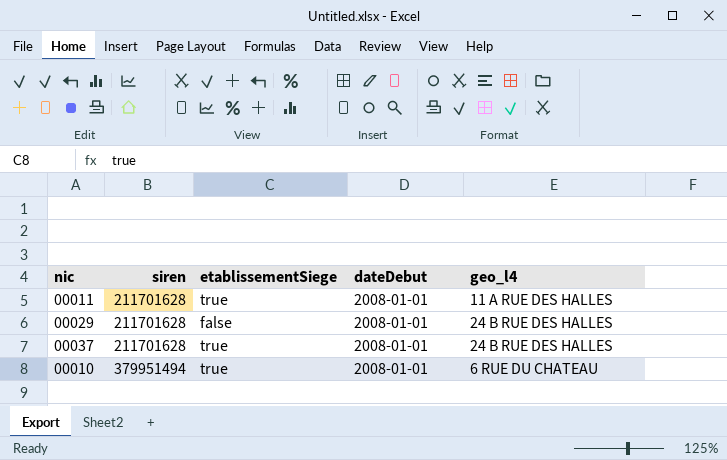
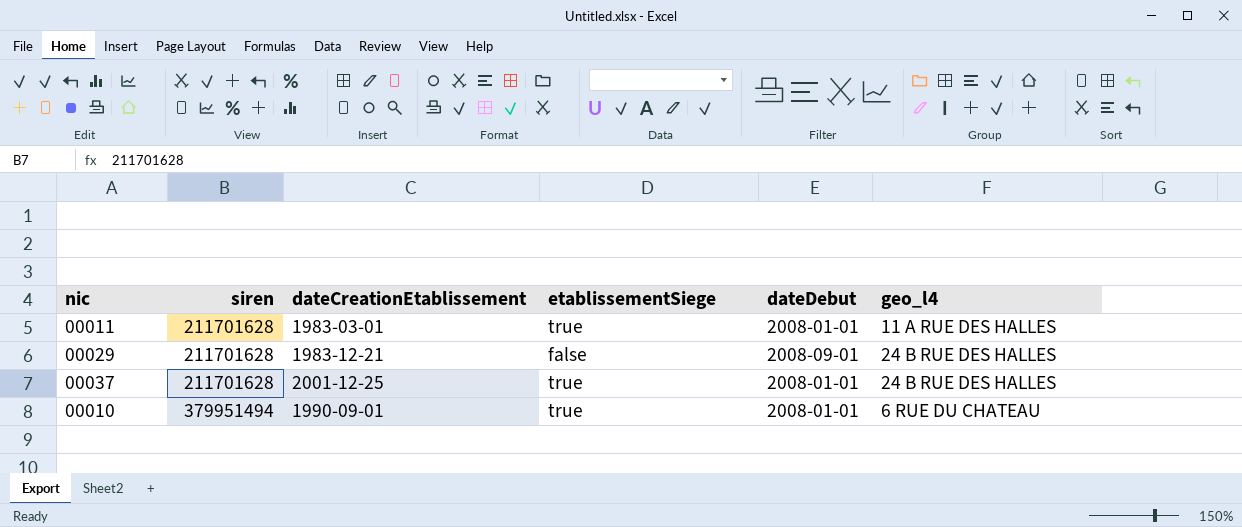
column dateCreationEtablissement | position: none -> 3
00029 | dateDebut: 2008-01-01 -> 2008-09-01

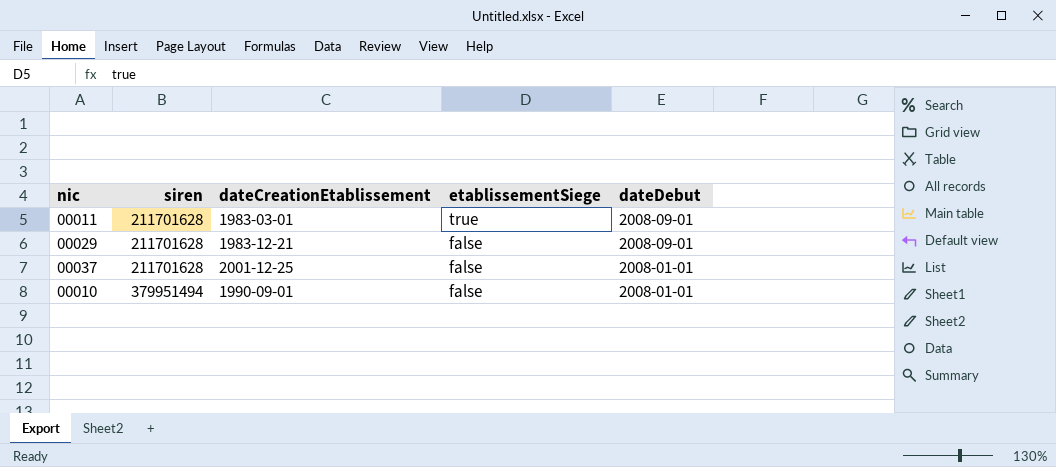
column geo_l4 | position: 6 -> none
00011 | dateDebut: 2008-01-01 -> 2008-09-01
00037 | etablissementSiege: true -> false
00010 | etablissementSiege: true -> false

